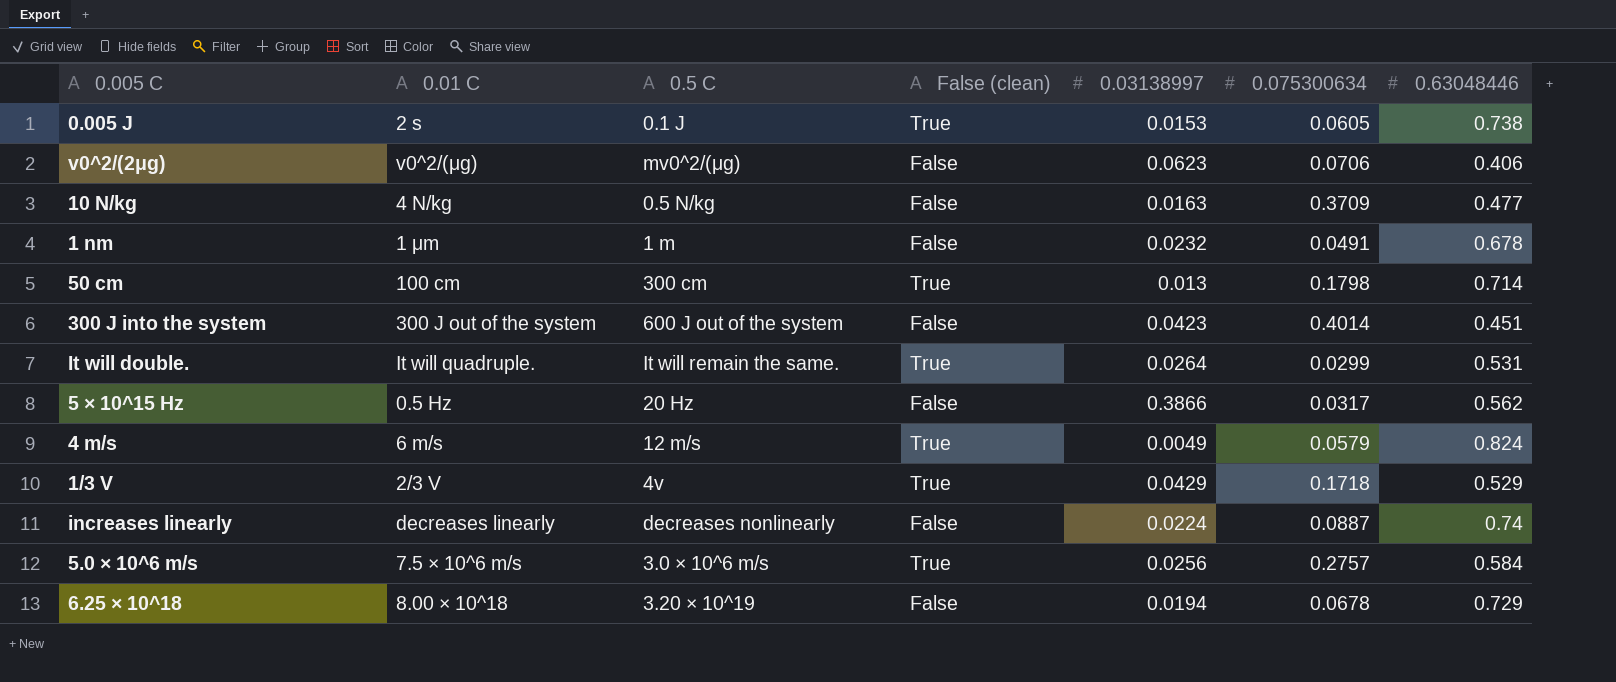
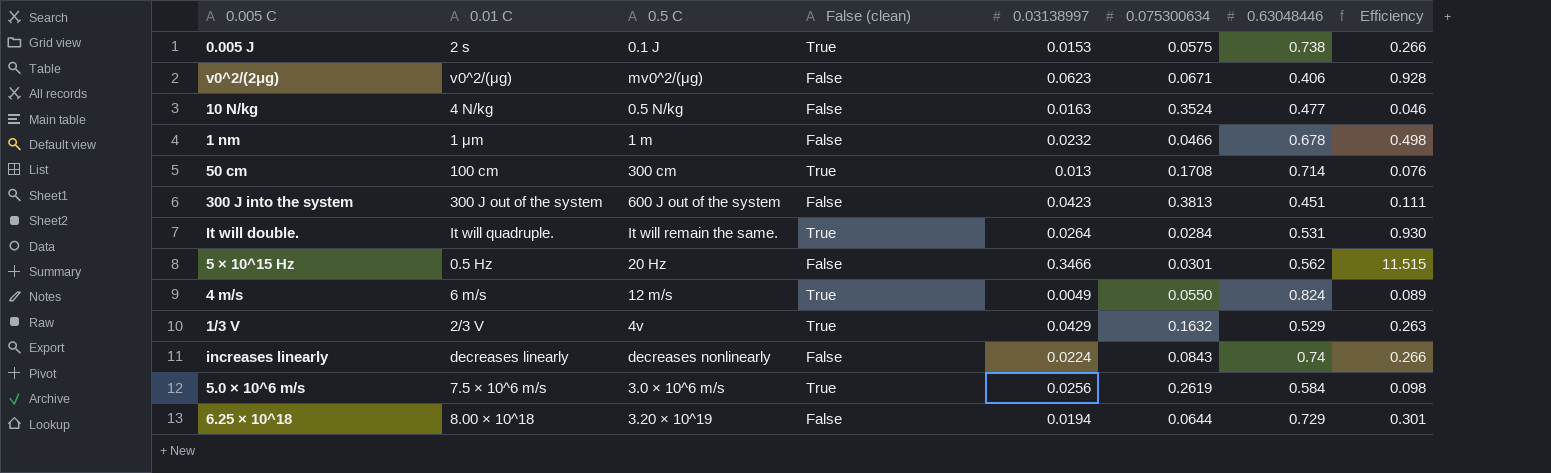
column Efficiency | formula: none -> [0.03138997] / [0.075300634]
0.005 J | 0.075300634: 0.0605 -> 0.0575
v0^2/(2μg) | 0.075300634: 0.0706 -> 0.0671
10 N/kg | 0.075300634: 0.3709 -> 0.3524
1 nm | 0.075300634: 0.0491 -> 0.0466
50 cm | 0.075300634: 0.1798 -> 0.1708
300 J into the system | 0.075300634: 0.4014 -> 0.3813
It will double. | 0.075300634: 0.0299 -> 0.0284
5 × 10^15 Hz | 0.03138997: 0.3866 -> 0.3466
5 × 10^15 Hz | 0.075300634: 0.0317 -> 0.0301
4 m/s | 0.075300634: 0.0579 -> 0.0550
1/3 V | 0.075300634: 0.1718 -> 0.1632
increases linearly | 0.075300634: 0.0887 -> 0.0843
5.0 × 10^6 m/s | 0.075300634: 0.2757 -> 0.2619
6.25 × 10^18 | 0.075300634: 0.0678 -> 0.0644

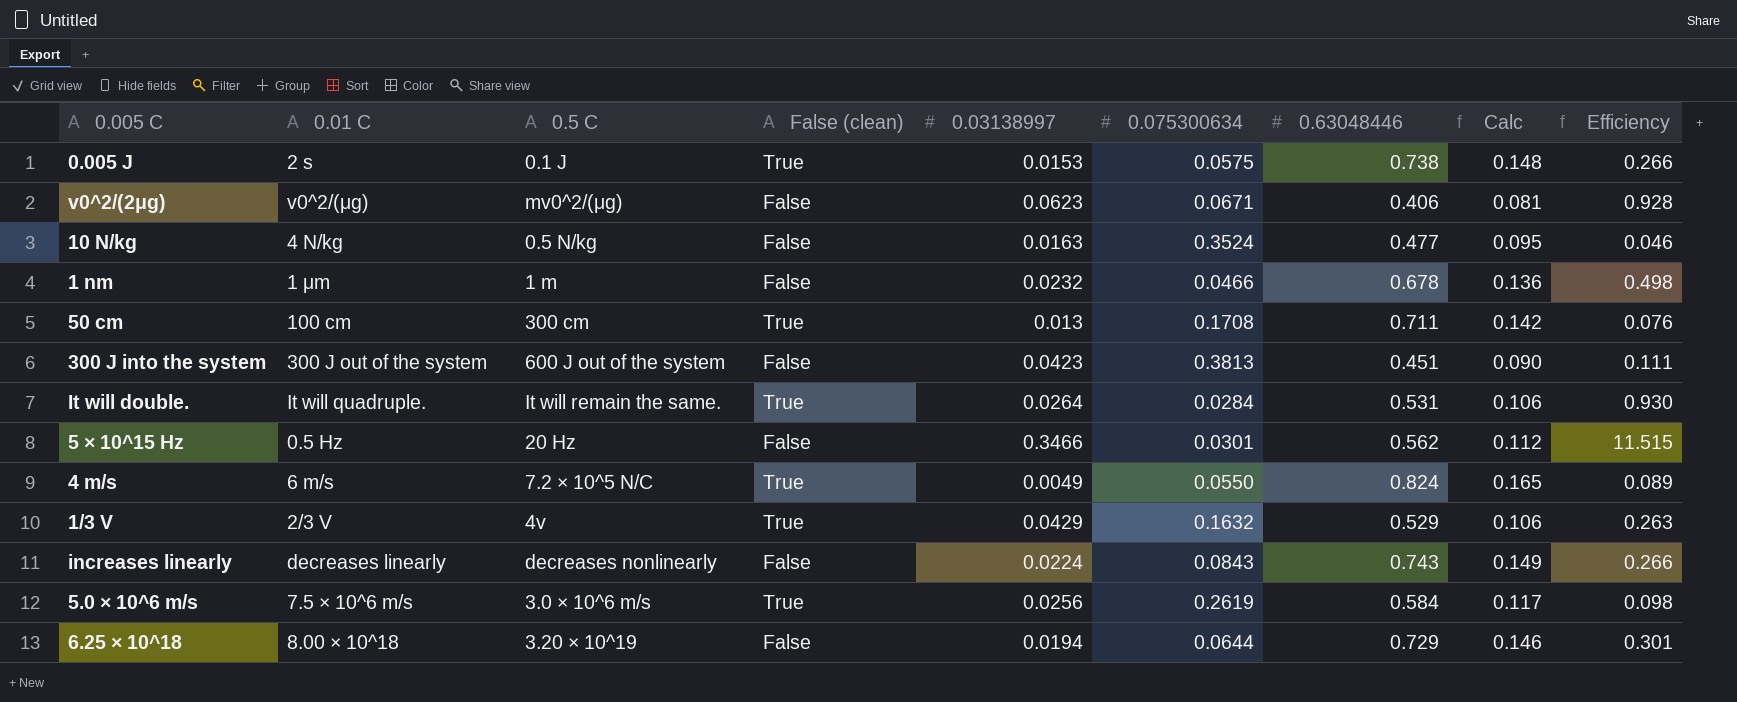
column Calc | formula: none -> [0.63048446] * 0.2
50 cm | 0.63048446: 0.714 -> 0.711
4 m/s | 0.5 C: 12 m/s -> 7.2 × 10^5 N/C
increases linearly | 0.63048446: 0.74 -> 0.743

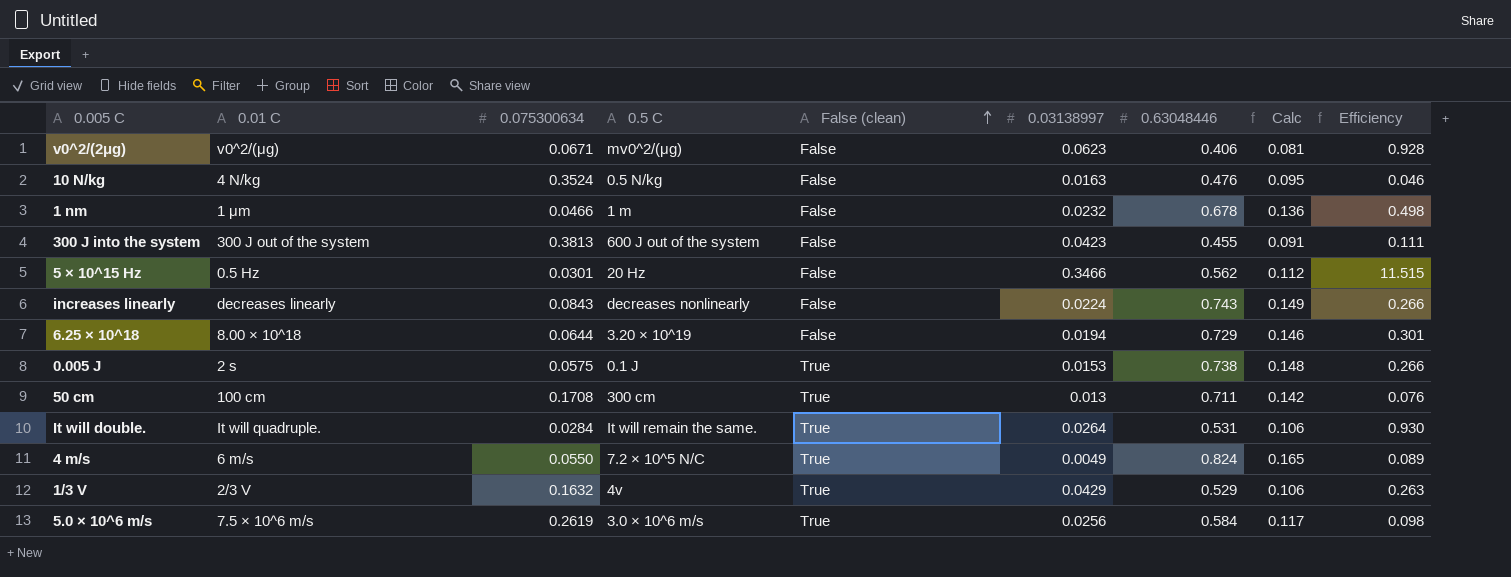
row order: none -> False (clean) ascending
column 0.075300634 | position: 6 -> 3
10 N/kg | 0.63048446: 0.477 -> 0.476
300 J into the system | 0.63048446: 0.451 -> 0.455
300 J into the system | Calc: 0.090 -> 0.091

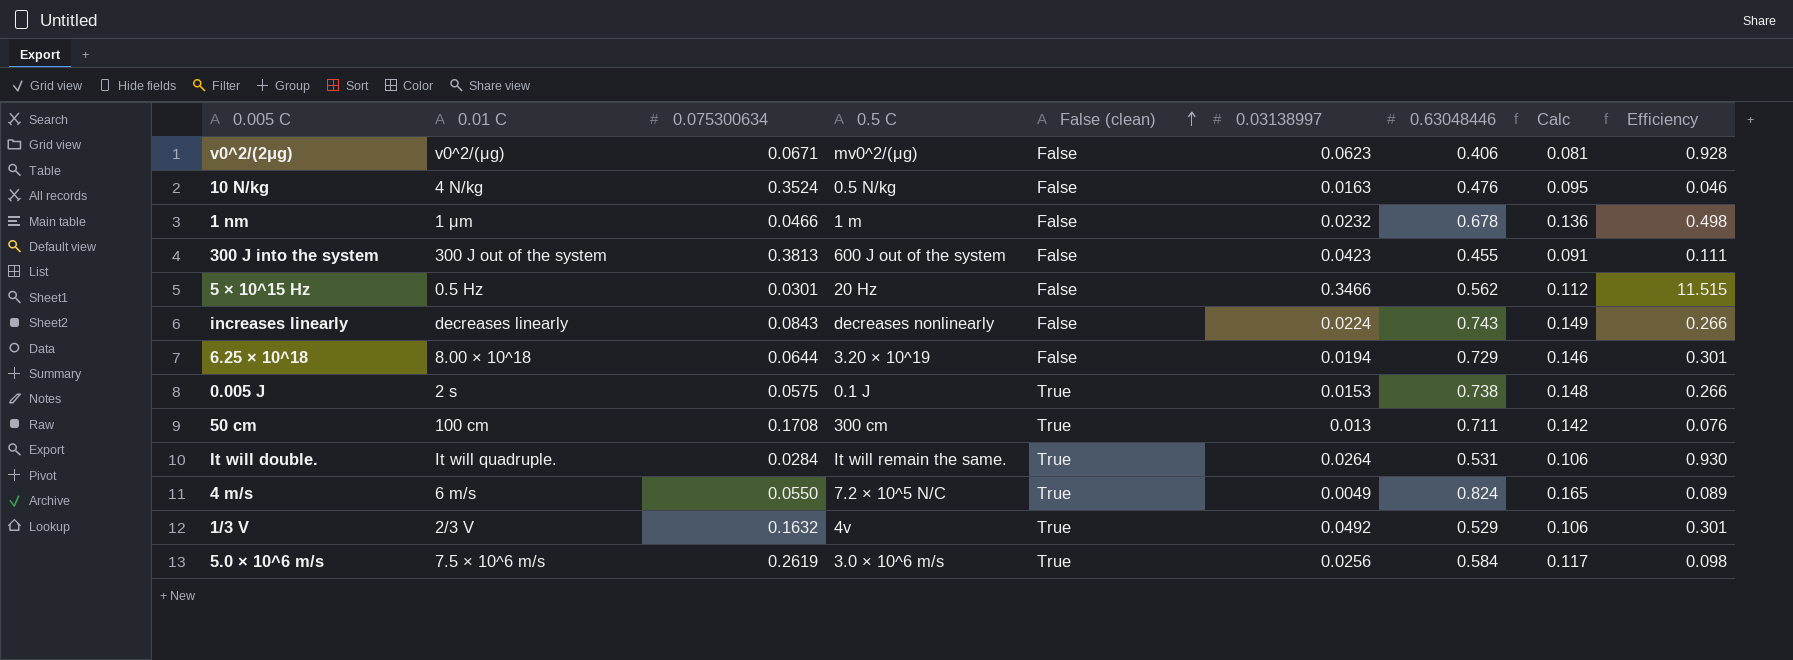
1/3 V | 0.03138997: 0.0429 -> 0.0492
1/3 V | Efficiency: 0.263 -> 0.301

